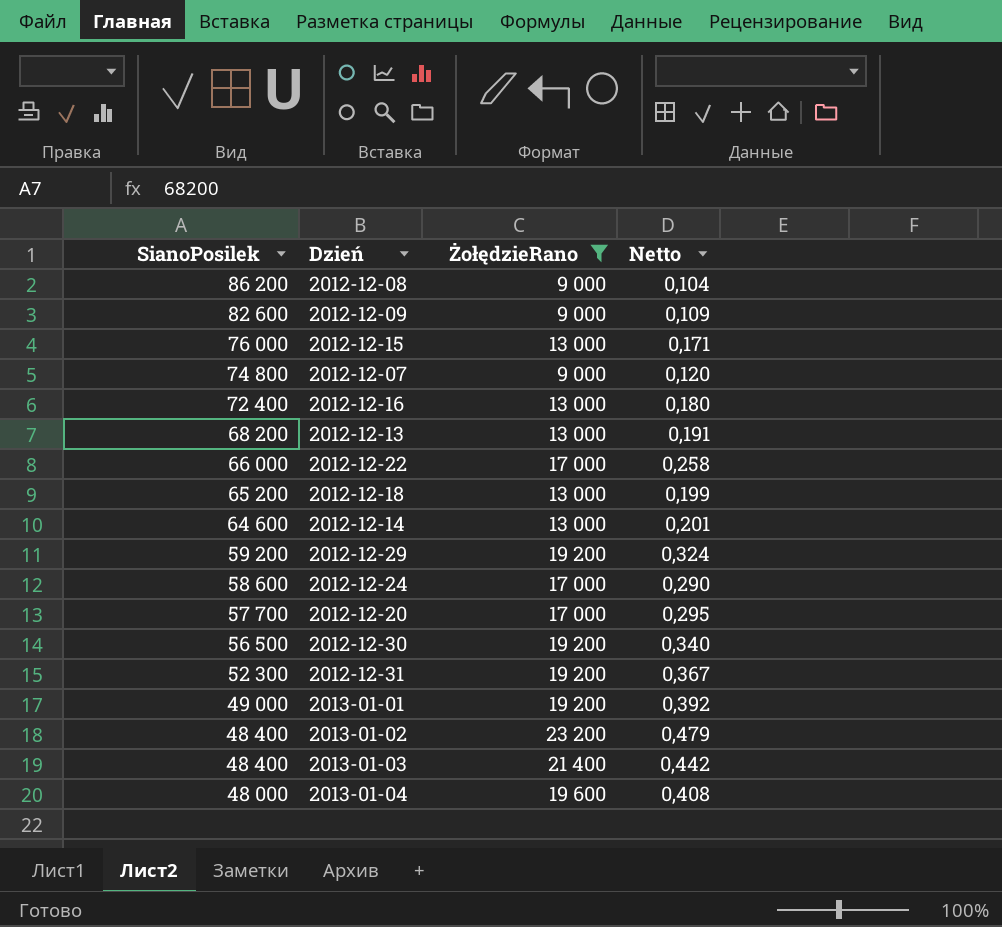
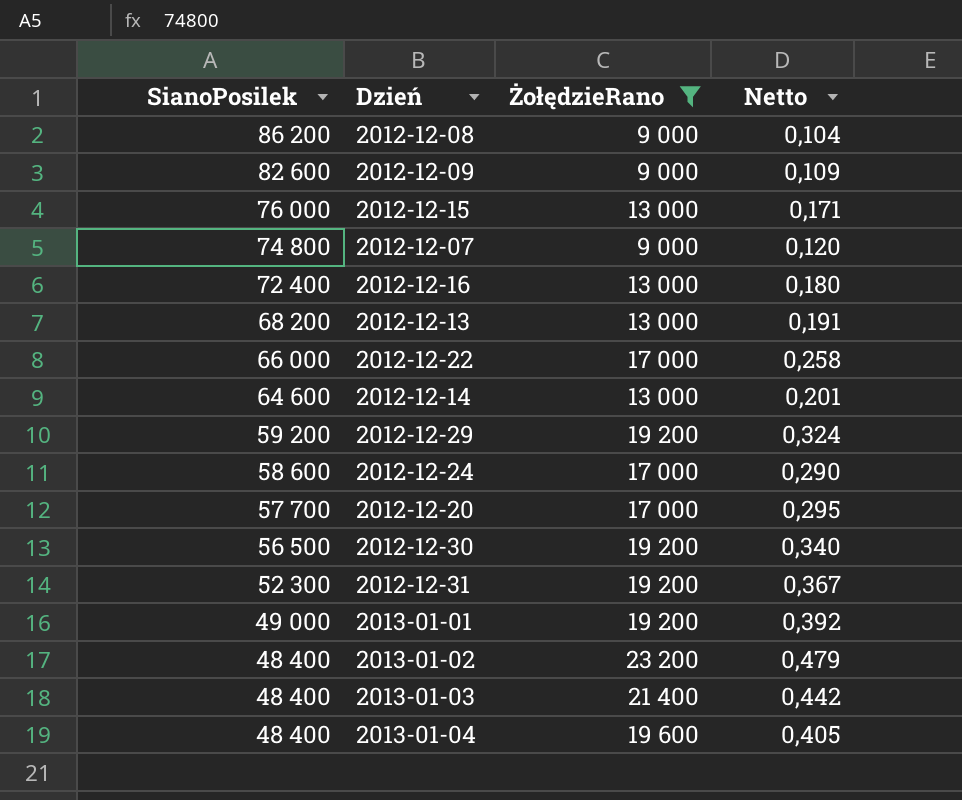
row 2012-12-18: 65 200 | 13 000 | 0,199 -> none
2013-01-04 | SianoPosilek: 48 000 -> 48 400
2013-01-04 | Netto: 0,408 -> 0,405

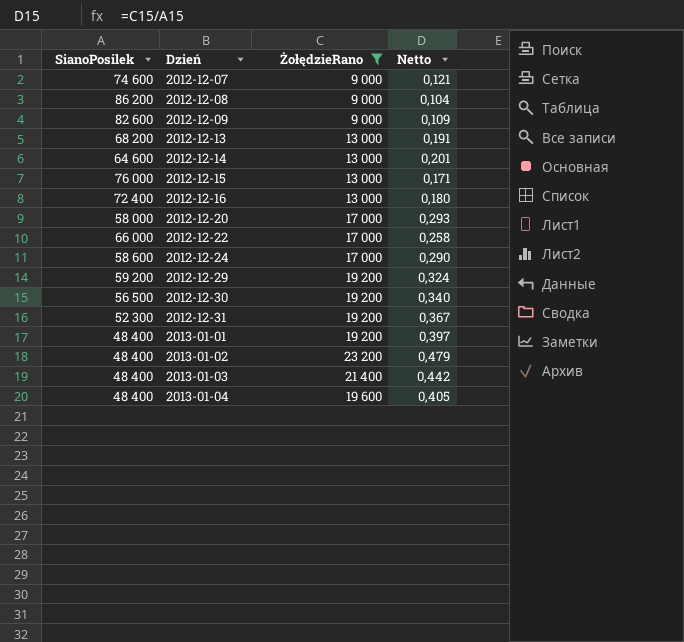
row order: SianoPosilek descending -> Dzień ascending
2012-12-07 | SianoPosilek: 74 800 -> 74 600
2012-12-07 | Netto: 0,120 -> 0,121
2012-12-20 | SianoPosilek: 57 700 -> 58 000
2012-12-20 | Netto: 0,295 -> 0,293
2013-01-01 | SianoPosilek: 49 000 -> 48 400
2013-01-01 | Netto: 0,392 -> 0,397

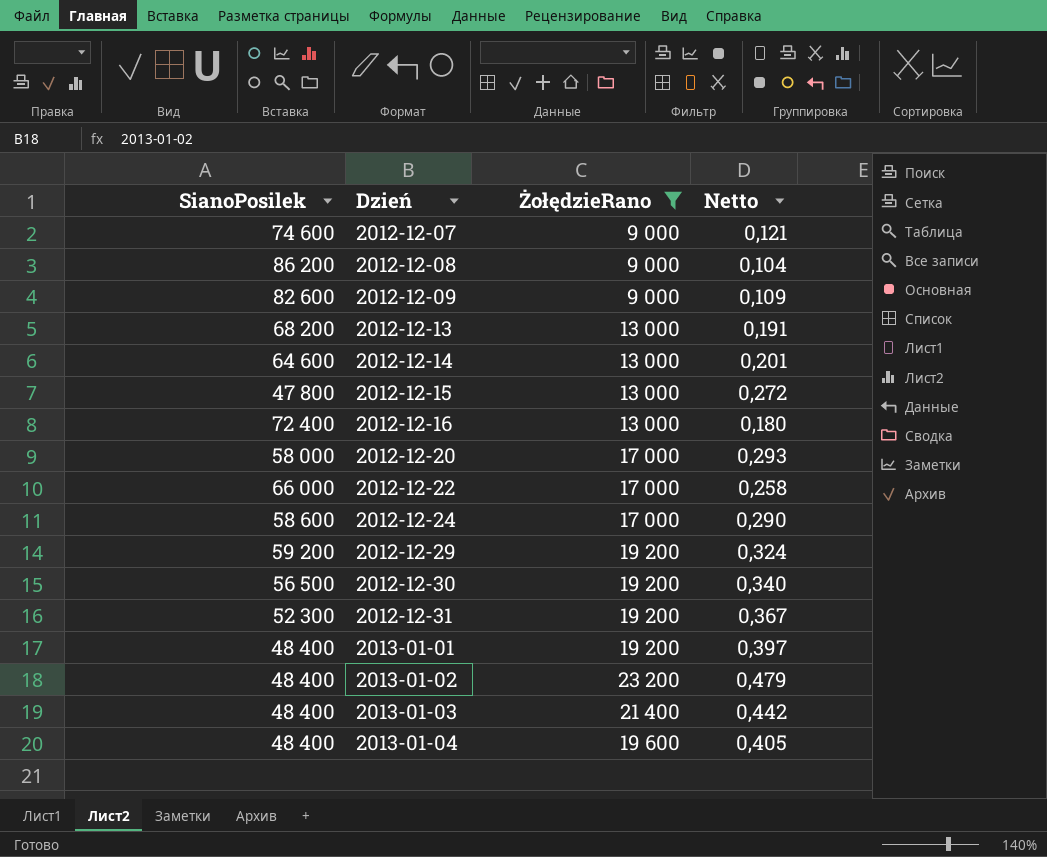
2012-12-15 | SianoPosilek: 76 000 -> 47 800
2012-12-15 | Netto: 0,171 -> 0,272

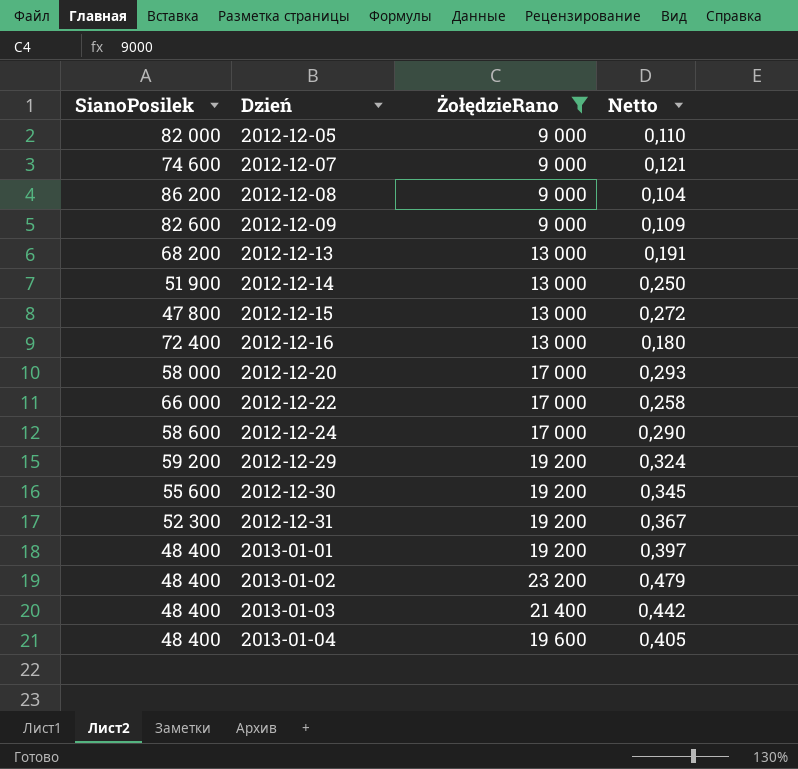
row 2012-12-05: none -> 82 000 | 9 000 | 0,110
2012-12-14 | SianoPosilek: 64 600 -> 51 900
2012-12-14 | Netto: 0,201 -> 0,250
2012-12-30 | SianoPosilek: 56 500 -> 55 600
2012-12-30 | Netto: 0,340 -> 0,345

